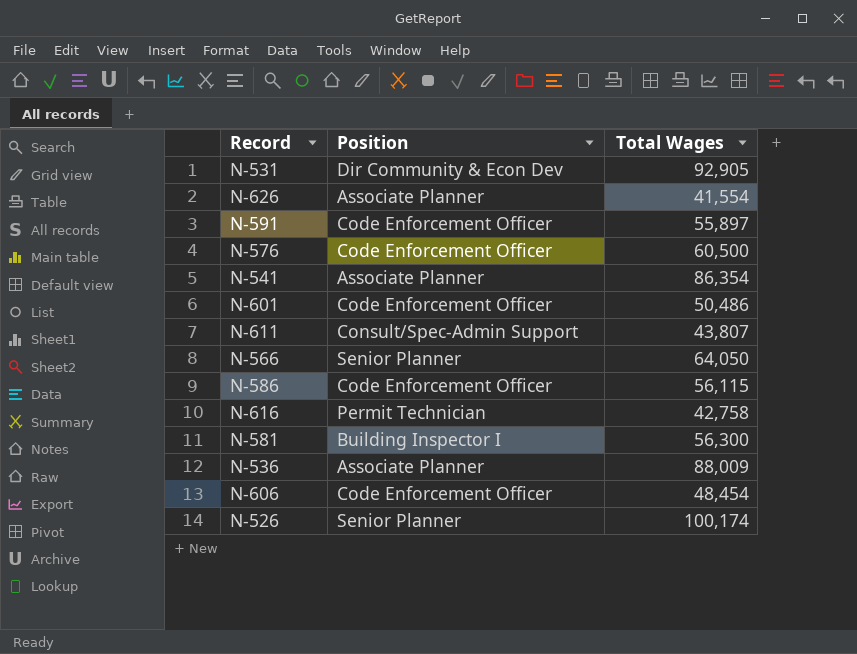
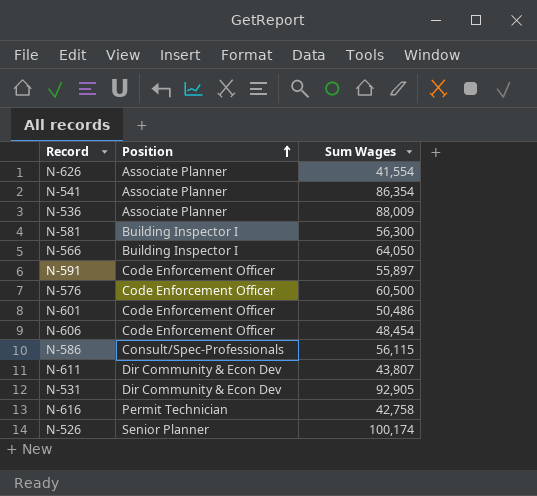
row order: none -> Position ascending
column name: Total Wages -> Sum Wages
N-566 | Position: Senior Planner -> Building Inspector I
N-586 | Position: Code Enforcement Officer -> Consult/Spec-Professionals
N-611 | Position: Consult/Spec-Admin Support -> Dir Community & Econ Dev

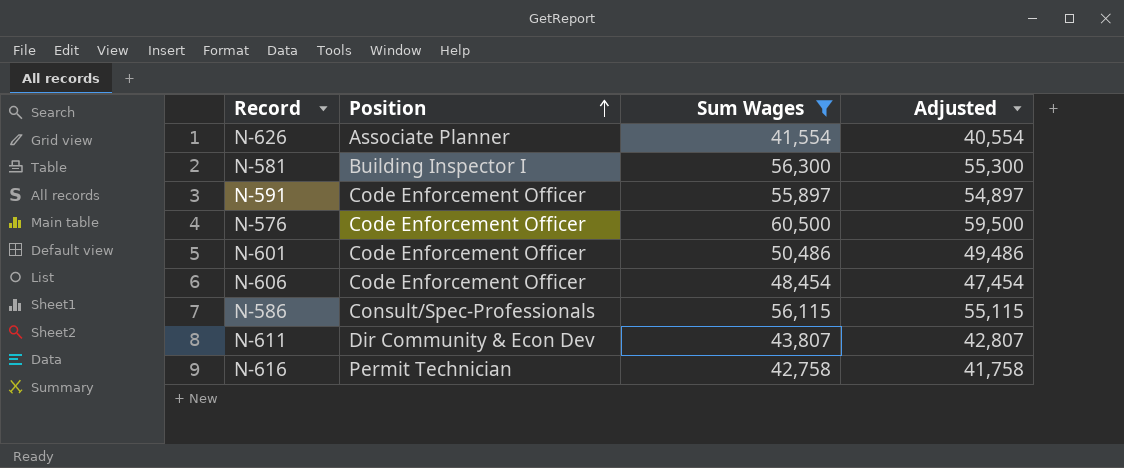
filter: none -> Sum Wages <= 60,500
column Adjusted | formula: none -> [Sum Wages] - 1000

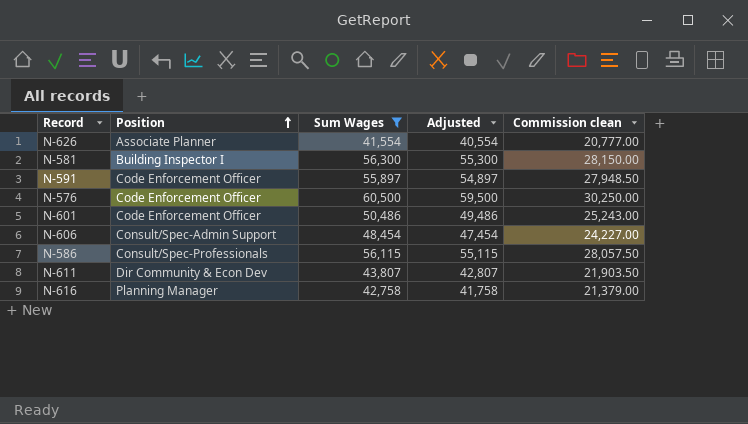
column Commission clean | formula: none -> [Sum Wages] * 0.5
N-606 | Position: Code Enforcement Officer -> Consult/Spec-Admin Support
N-616 | Position: Permit Technician -> Planning Manager

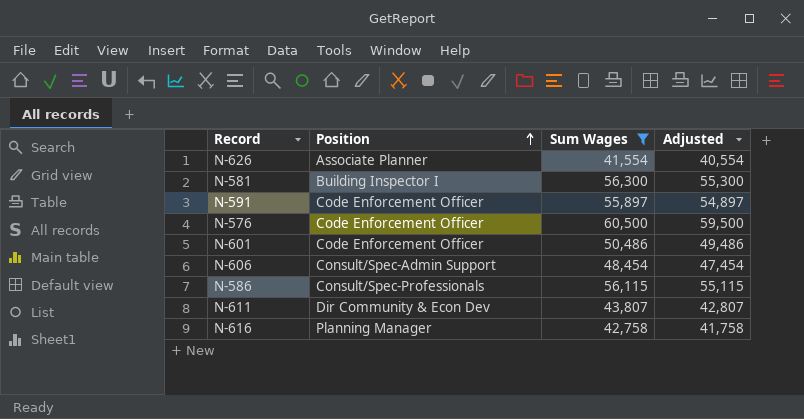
column Commission clean | formula: [Sum Wages] * 0.5 -> none

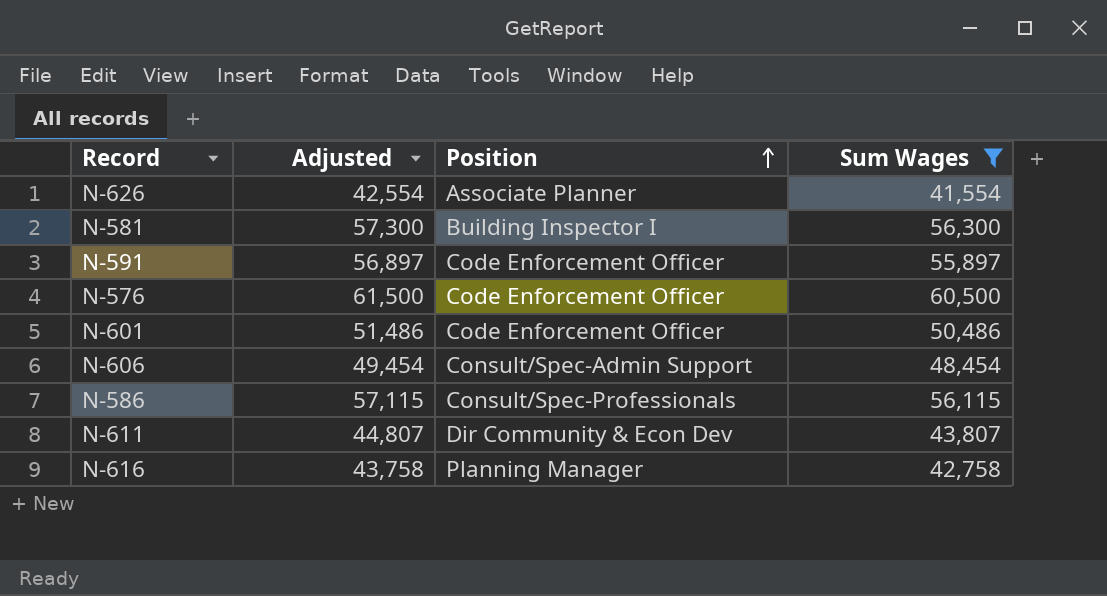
column Adjusted | formula: [Sum Wages] - 1000 -> [Sum Wages] + 1000
column Adjusted | position: 4 -> 2

